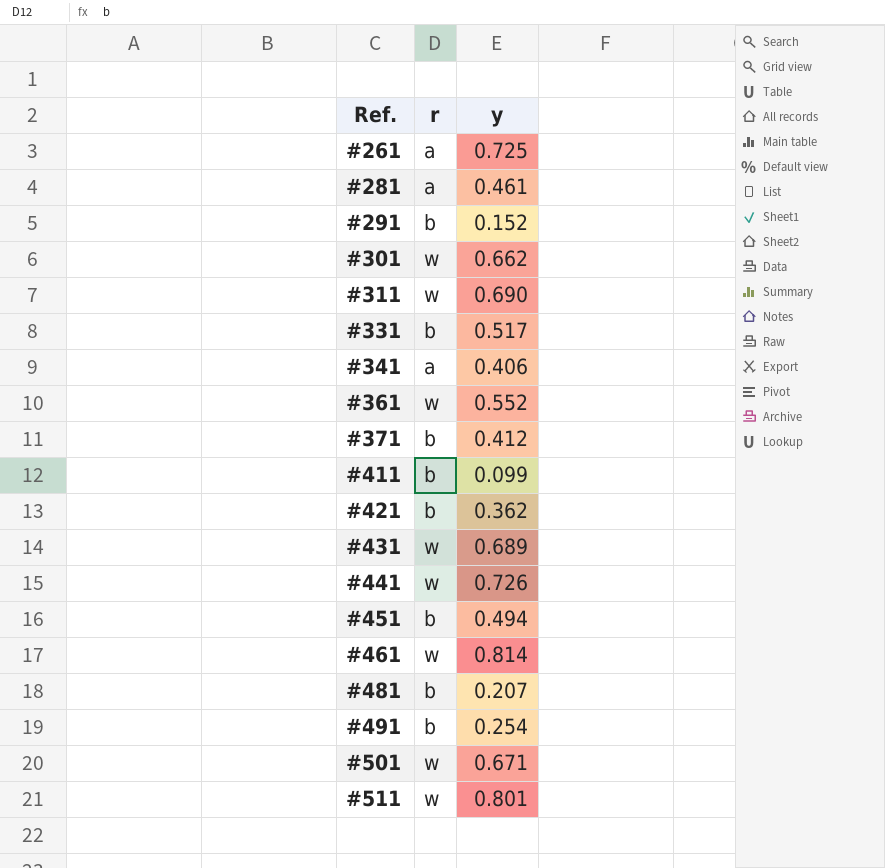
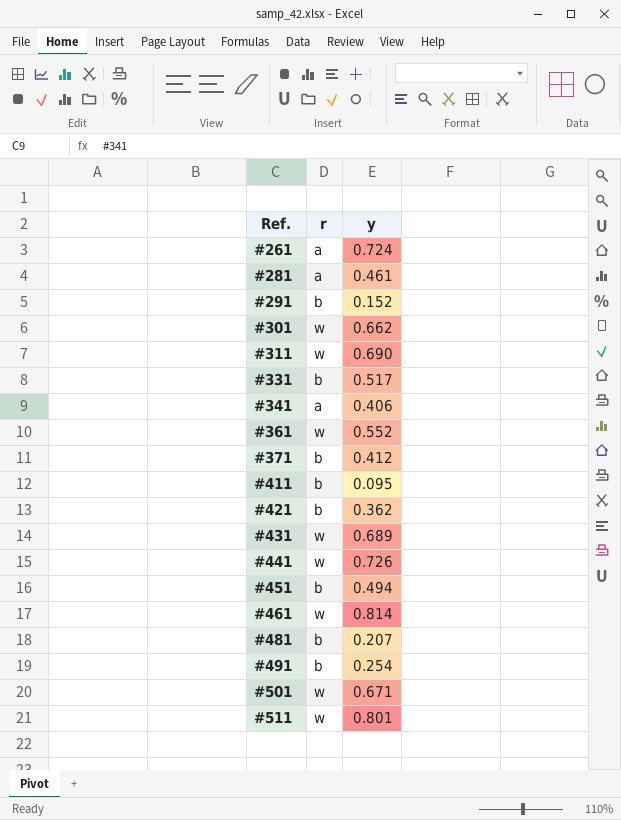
#261 | y: 0.725 -> 0.724
#411 | y: 0.099 -> 0.095

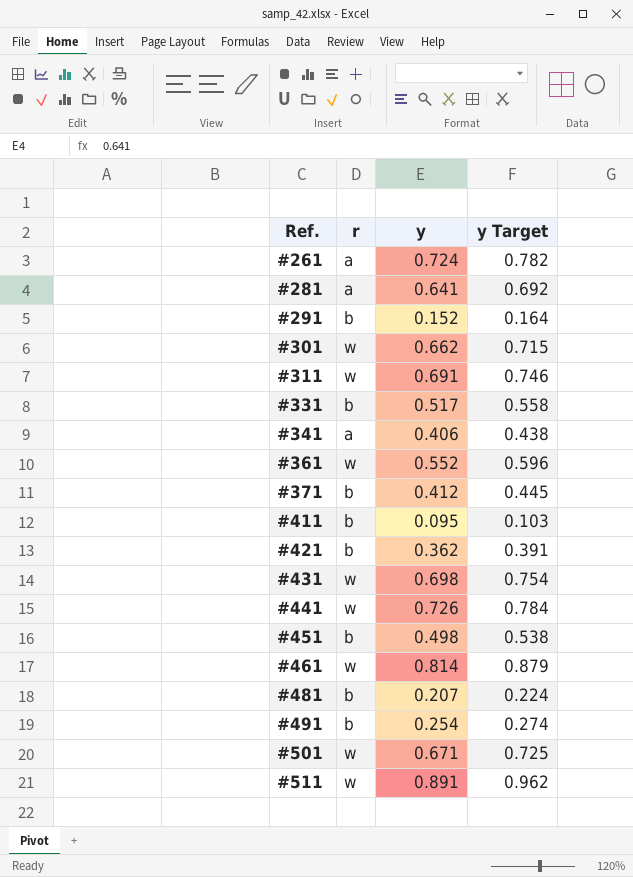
column y Target | formula: none -> [y] * 1.08
#281 | y: 0.461 -> 0.641
#311 | y: 0.690 -> 0.691
#431 | y: 0.689 -> 0.698
#451 | y: 0.494 -> 0.498
#511 | y: 0.801 -> 0.891

